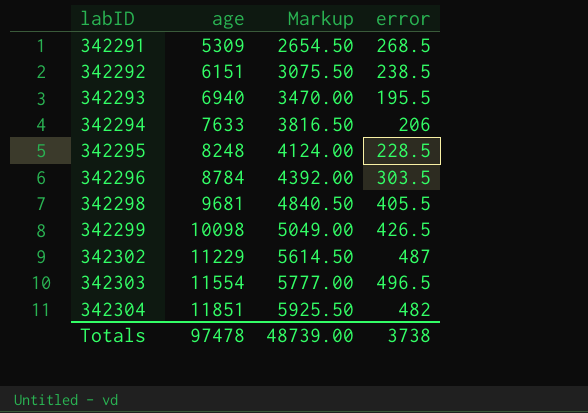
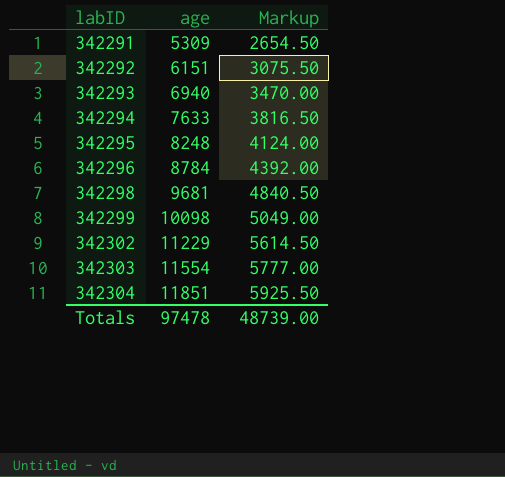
column error | position: 4 -> none

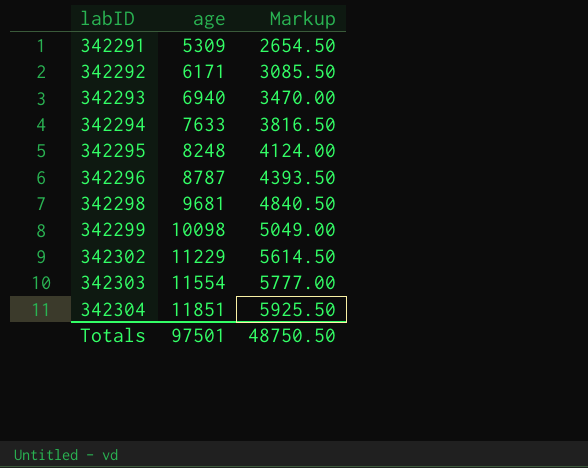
342292 | age: 6151 -> 6171
342292 | Markup: 3075.50 -> 3085.50
342296 | age: 8784 -> 8787
342296 | Markup: 4392.00 -> 4393.50
Totals | age: 97478 -> 97501
Totals | Markup: 48739.00 -> 48750.50

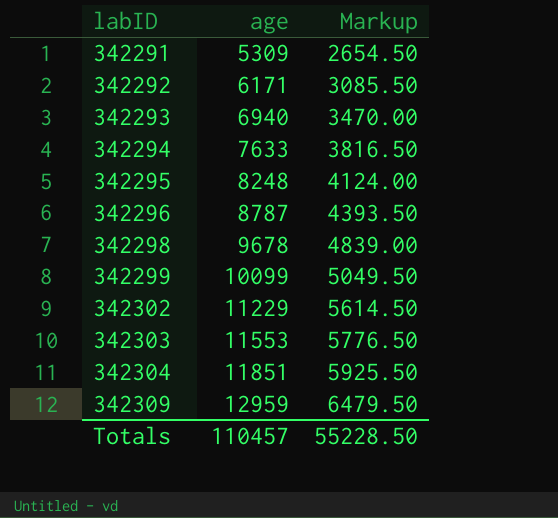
342298 | age: 9681 -> 9678
342298 | Markup: 4840.50 -> 4839.00
342299 | age: 10098 -> 10099
342299 | Markup: 5049.00 -> 5049.50
342303 | age: 11554 -> 11553
342303 | Markup: 5777.00 -> 5776.50
row 342309: none -> 12959 | 6479.50
Totals | age: 97501 -> 110457
Totals | Markup: 48750.50 -> 55228.50

